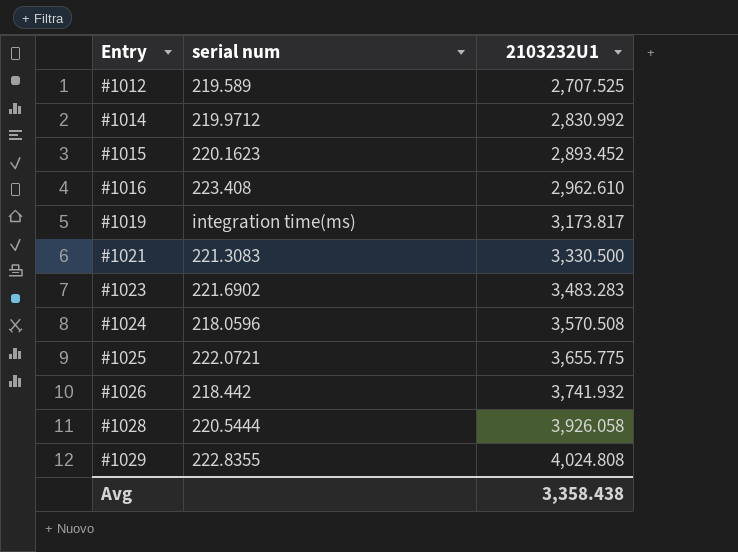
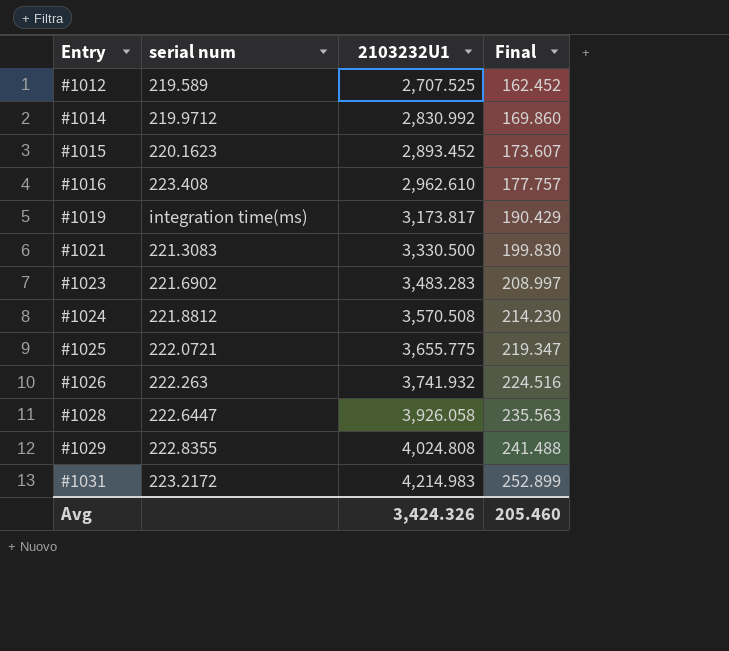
column Final | formula: none -> [2103232U1] * 0.06
#1024 | serial num: 218.0596 -> 221.8812
#1026 | serial num: 218.442 -> 222.263
#1028 | serial num: 220.5444 -> 222.6447
row #1031: none -> 223.2172 | 4,214.983 | 252.899
Avg | 2103232U1: 3,358.438 -> 3,424.326

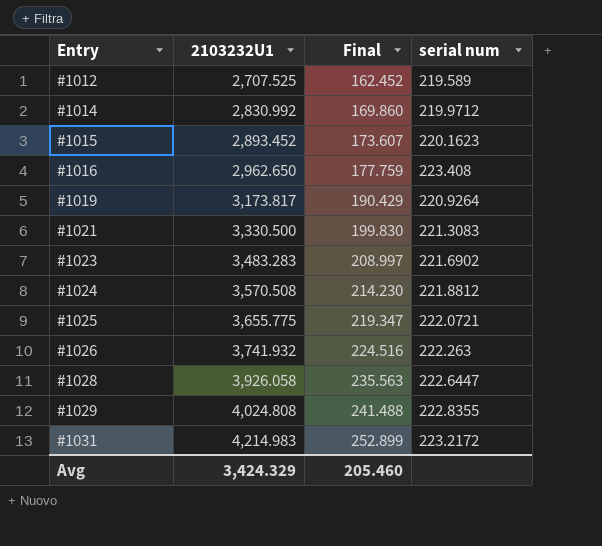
column serial num | position: 2 -> 4
#1016 | 2103232U1: 2,962.610 -> 2,962.650
#1016 | Final: 177.757 -> 177.759
#1019 | serial num: integration time(ms) -> 220.9264
Avg | 2103232U1: 3,424.326 -> 3,424.329

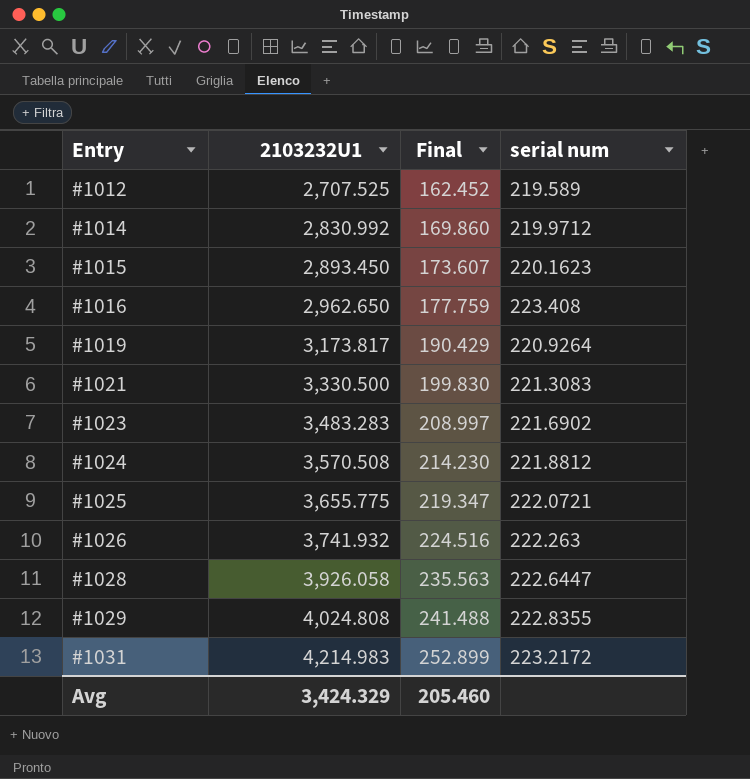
#1015 | 2103232U1: 2,893.452 -> 2,893.450

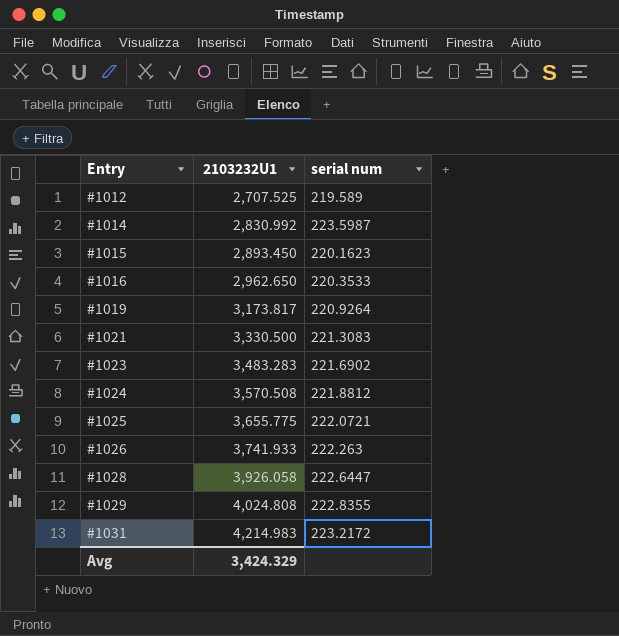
column Final | formula: [2103232U1] * 0.06 -> none
#1014 | serial num: 219.9712 -> 223.5987
#1016 | serial num: 223.408 -> 220.3533
#1026 | 2103232U1: 3,741.932 -> 3,741.933

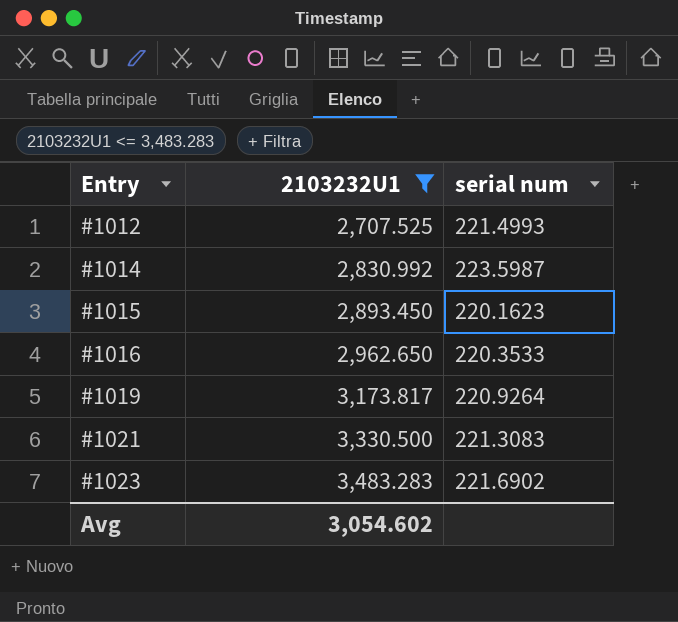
filter: none -> 2103232U1 <= 3,483.283
#1012 | serial num: 219.589 -> 221.4993
Avg | 2103232U1: 3,424.329 -> 3,054.602

